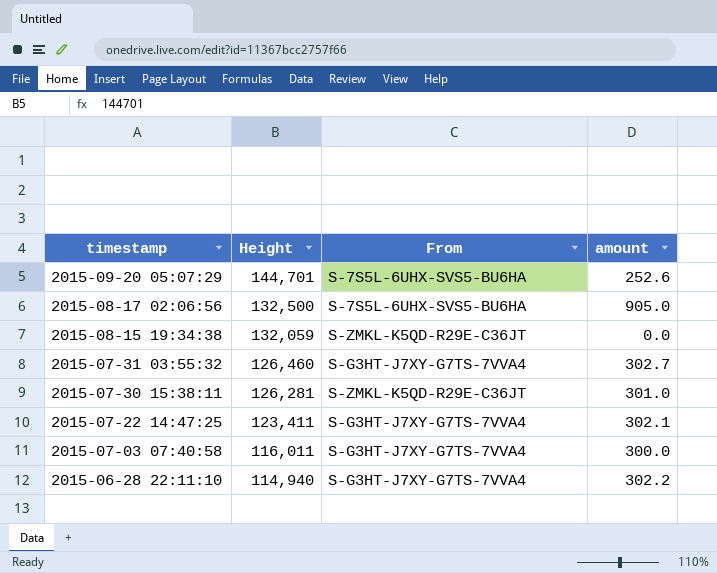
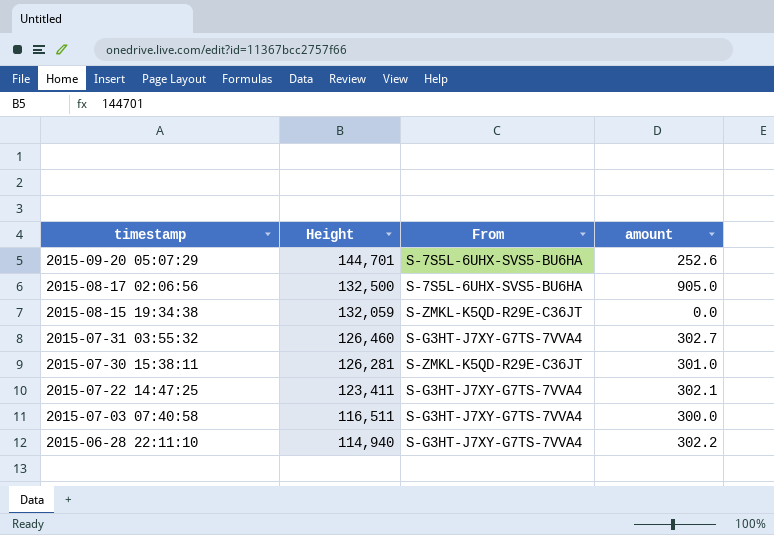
2015-07-03 07:40:58 | Height: 116,011 -> 116,511

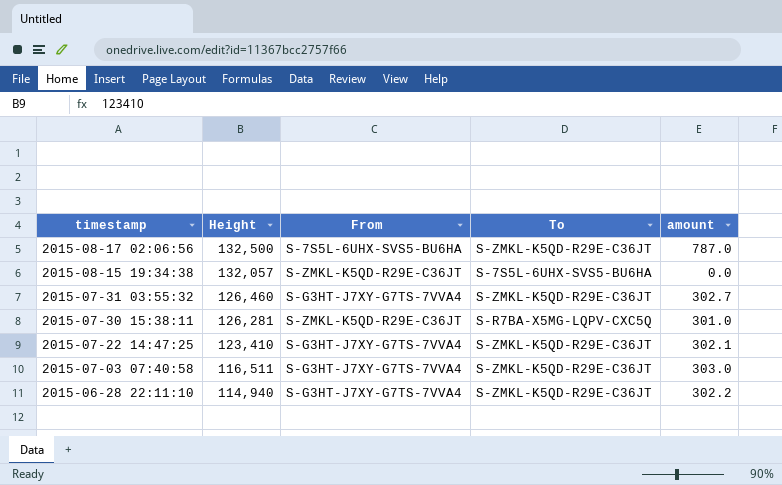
column To | position: none -> 4
row 2015-09-20 05:07:29: 144,701 | S-7S5L-6UHX-SVS5-BU6HA | 252.6 -> none
2015-08-17 02:06:56 | amount: 905.0 -> 787.0
2015-08-15 19:34:38 | Height: 132,059 -> 132,057
2015-07-22 14:47:25 | Height: 123,411 -> 123,410
2015-07-03 07:40:58 | amount: 300.0 -> 303.0

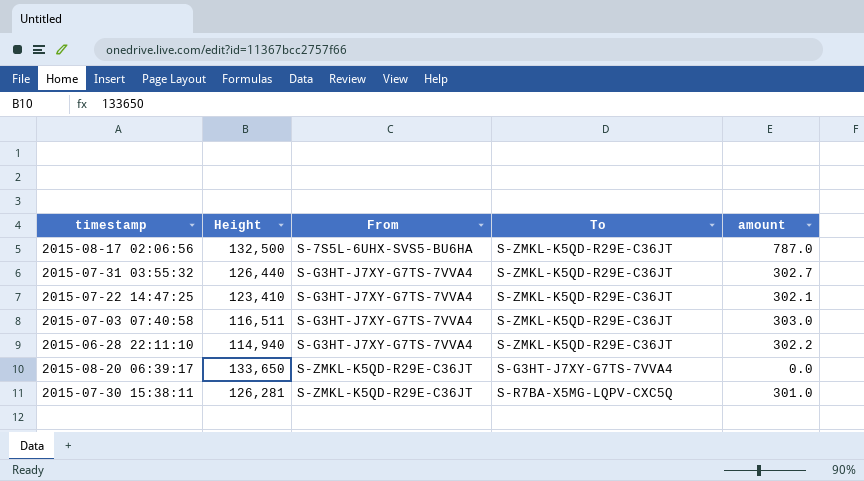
row order: timestamp descending -> From ascending
row 2015-08-15 19:34:38: 132,057 | S-ZMKL-K5QD-R29E-C36JT | S-7S5L-6UHX-SVS5-BU6HA | 0.0 -> none
2015-07-31 03:55:32 | Height: 126,460 -> 126,440
row 2015-08-20 06:39:17: none -> 133,650 | S-ZMKL-K5QD-R29E-C36JT | S-G3HT-J7XY-G7TS-7VVA4 | 0.0

